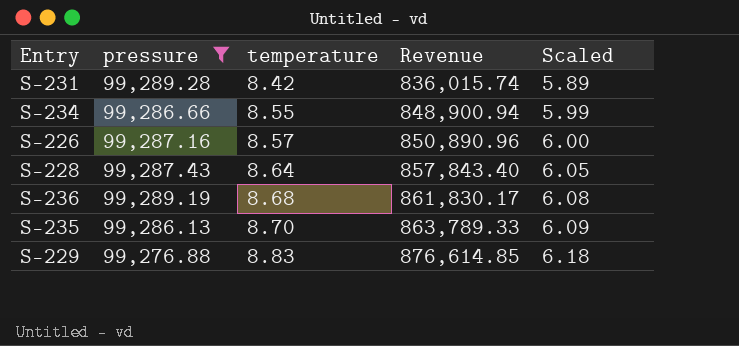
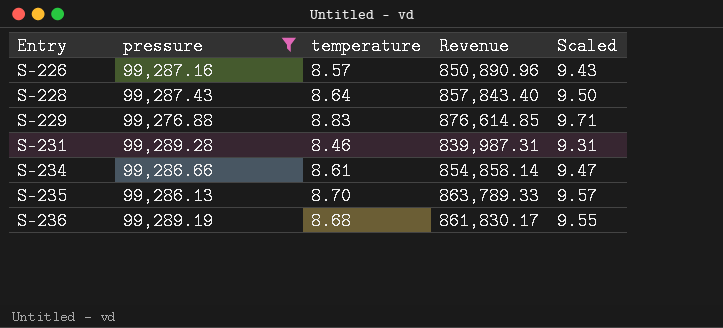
row order: temperature ascending -> Entry ascending
column Scaled | formula: [temperature] * 0.7 -> [temperature] * 1.1
S-231 | temperature: 8.42 -> 8.46
S-231 | Revenue: 836,015.74 -> 839,987.31
S-234 | temperature: 8.55 -> 8.61
S-234 | Revenue: 848,900.94 -> 854,858.14

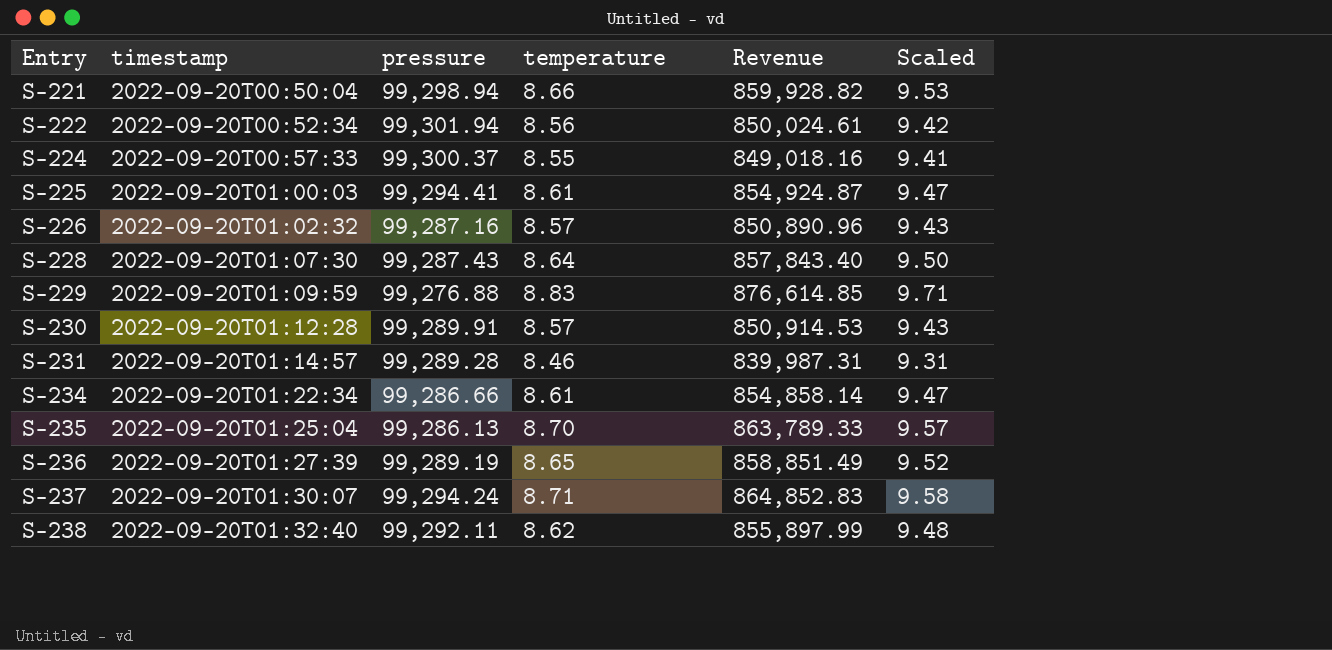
filter: pressure <= 99,289.28 -> none
column timestamp | position: none -> 2
S-236 | temperature: 8.68 -> 8.65
S-236 | Revenue: 861,830.17 -> 858,851.49
S-236 | Scaled: 9.55 -> 9.52

